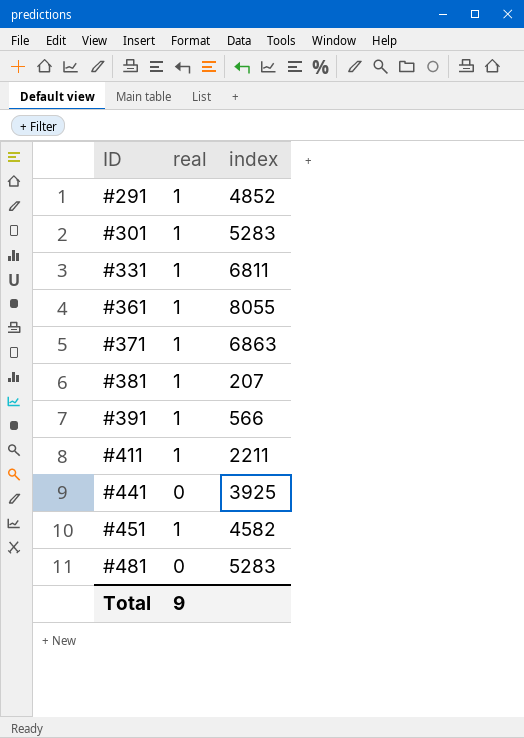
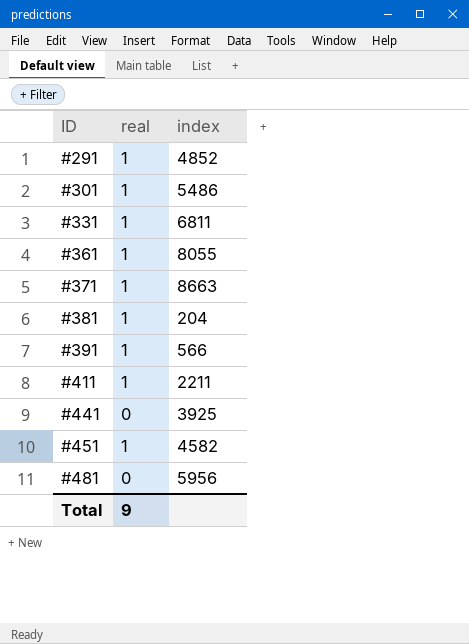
#301 | index: 5283 -> 5486
#371 | index: 6863 -> 8663
#381 | index: 207 -> 204
#481 | index: 5283 -> 5956

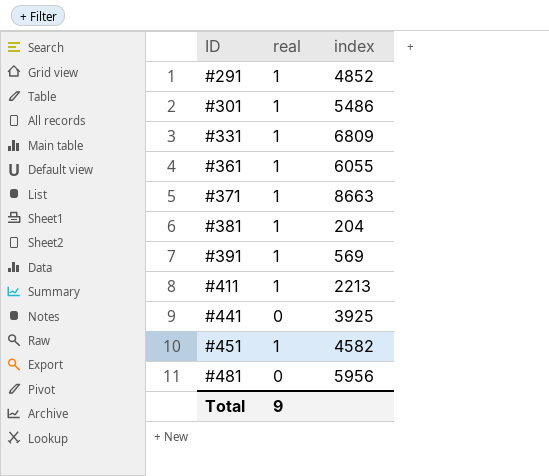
#331 | index: 6811 -> 6809
#361 | index: 8055 -> 6055
#391 | index: 566 -> 569
#411 | index: 2211 -> 2213

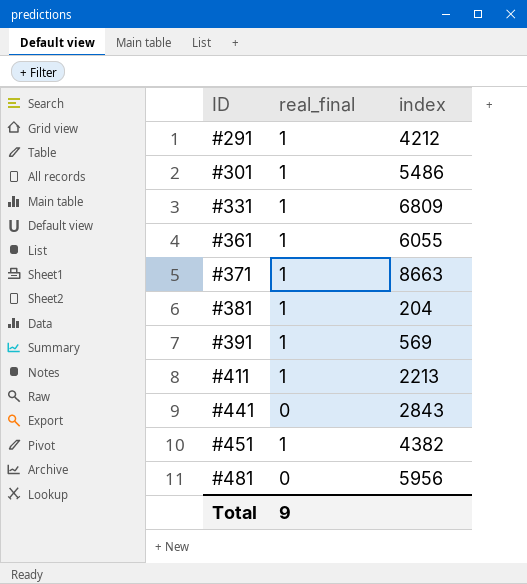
column name: real -> real_final
#291 | index: 4852 -> 4212
#441 | index: 3925 -> 2843
#451 | index: 4582 -> 4382

